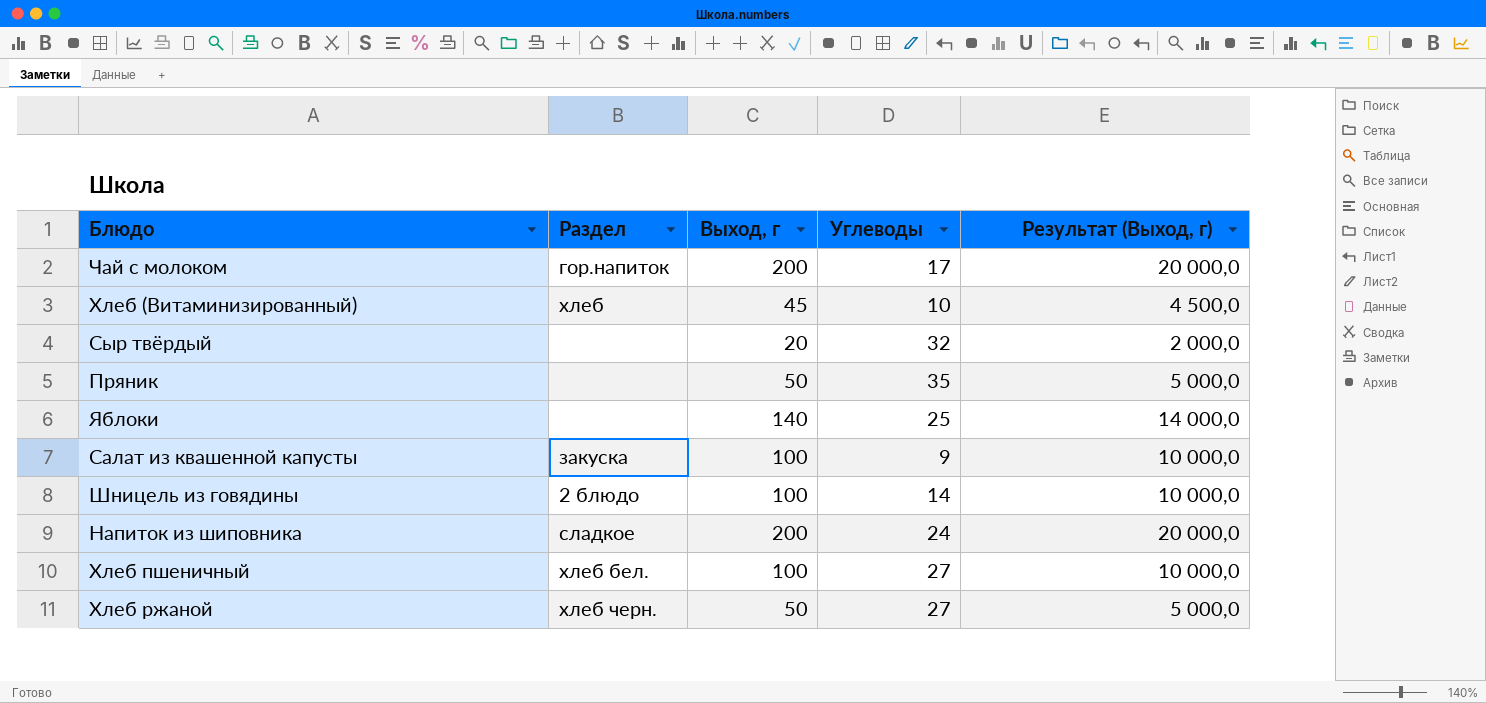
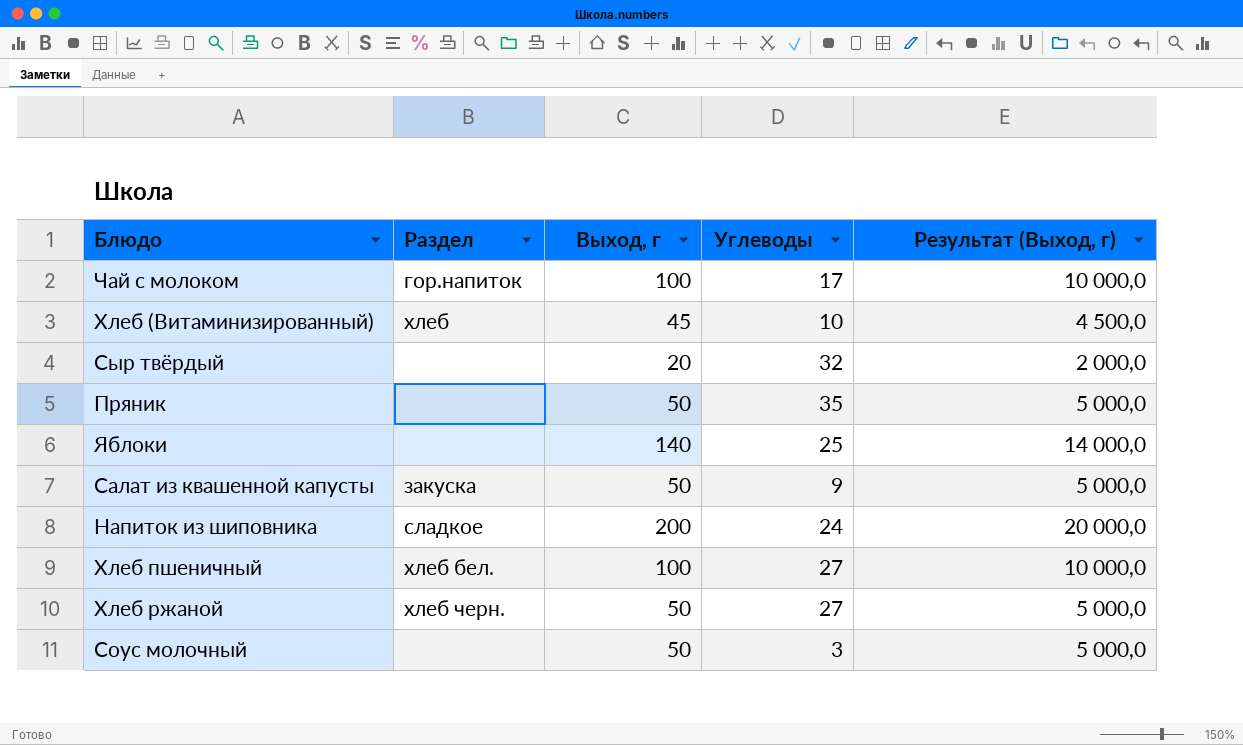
row Шницель из говядины: 2 блюдо | 100 | 14 | 10 000,0 -> none
Чай с молоком | Выход, г: 200 -> 100
Чай с молоком | Результат (Выход, г): 20 000,0 -> 10 000,0
Салат из квашенной капусты | Выход, г: 100 -> 50
Салат из квашенной капусты | Результат (Выход, г): 10 000,0 -> 5 000,0
row Соус молочный: none -> none | 50 | 3 | 5 000,0

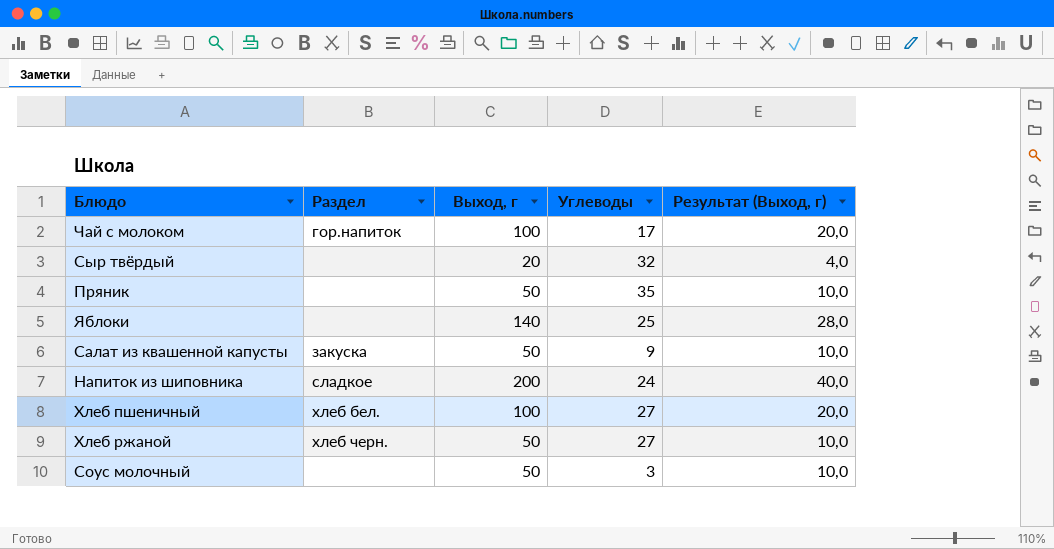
column Результат (Выход, г) | formula: [Выход, г] * 100 -> [Выход, г] * 0,2
row Хлеб (Витаминизированный): хлеб | 45 | 10 | 4 500,0 -> none

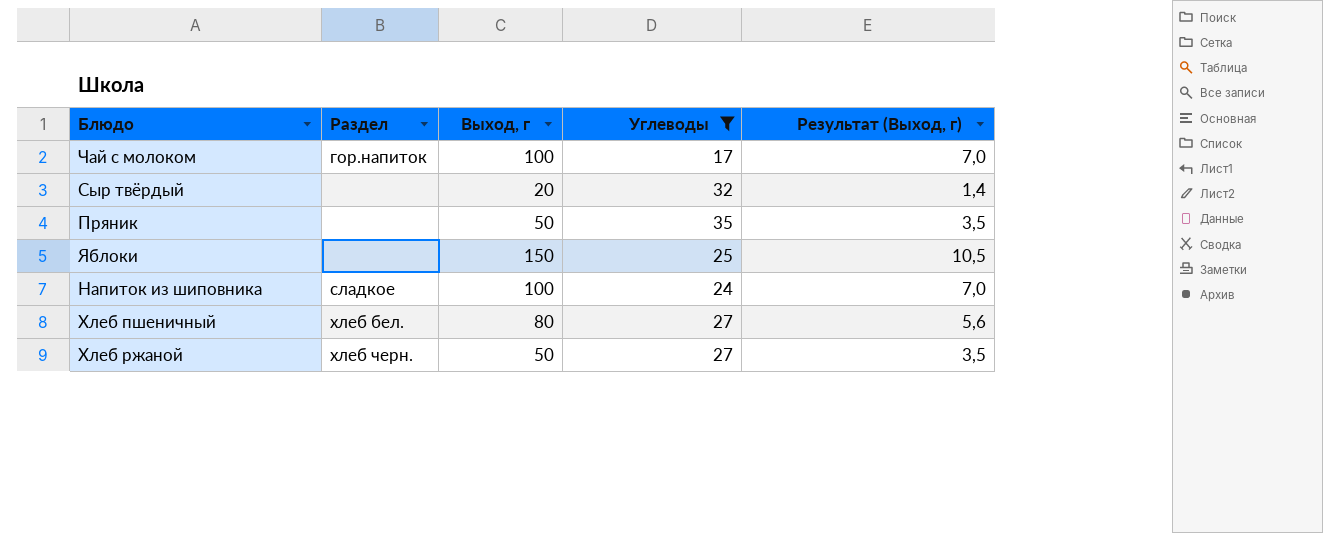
filter: none -> Углеводы >= 17
column Результат (Выход, г) | formula: [Выход, г] * 0,2 -> [Выход, г] * 0,07
Яблоки | Выход, г: 140 -> 150
Напиток из шиповника | Выход, г: 200 -> 100
Хлеб пшеничный | Выход, г: 100 -> 80

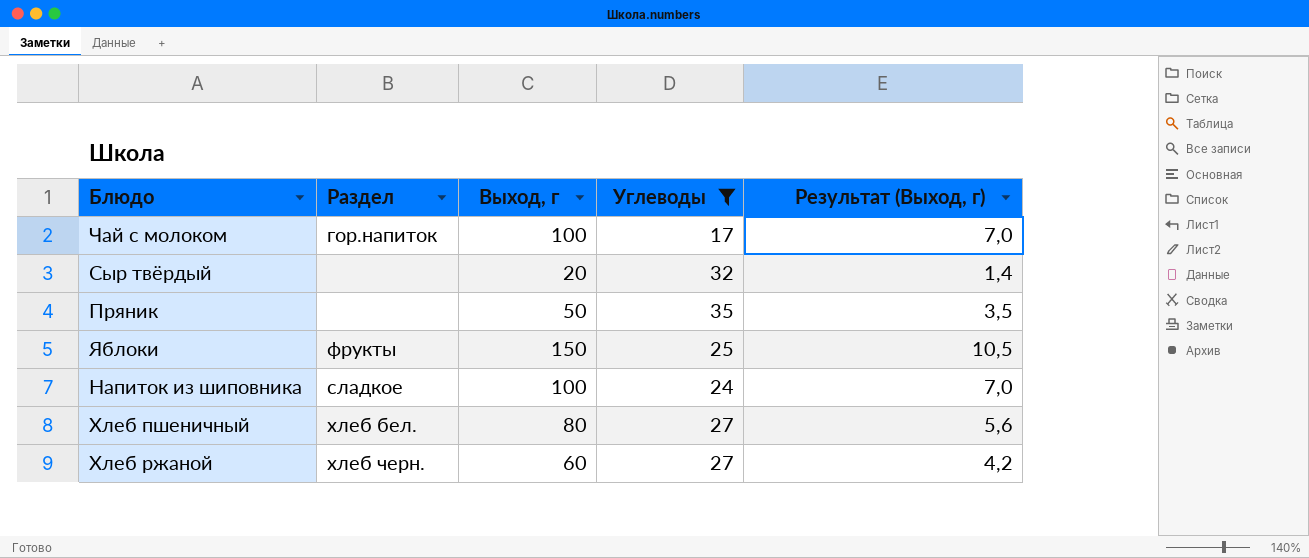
Яблоки | Раздел: none -> фрукты
Хлеб ржаной | Выход, г: 50 -> 60
Хлеб ржаной | Результат (Выход, г): 3,5 -> 4,2

